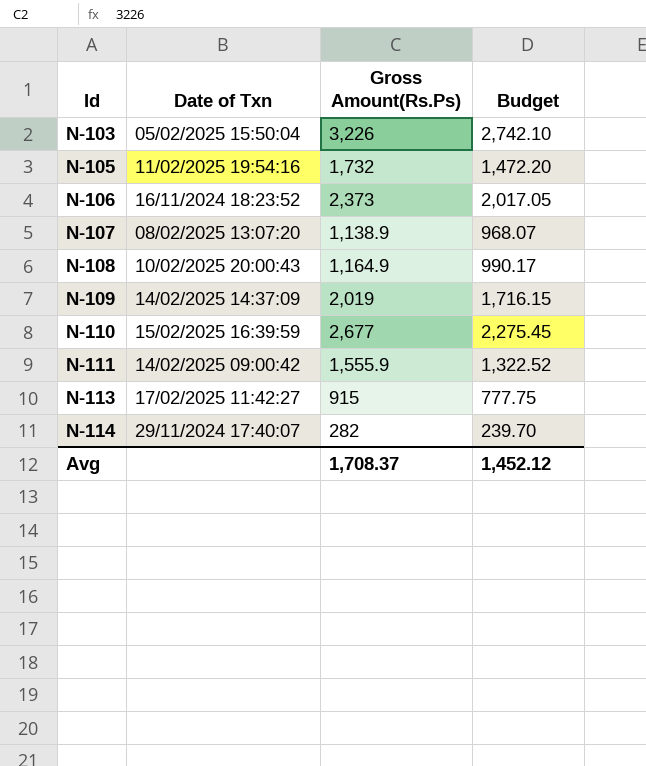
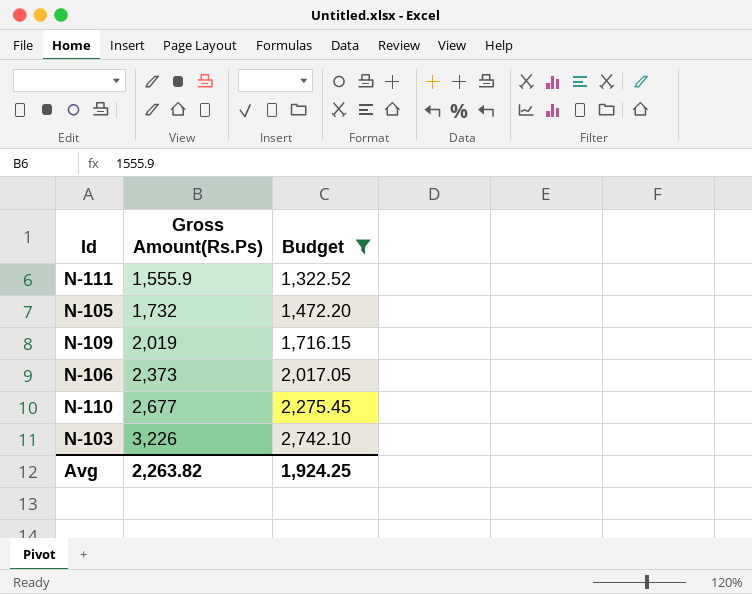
filter: none -> Budget >= 1,322.52
row order: Id ascending -> Gross Amount(Rs.Ps) ascending
column Date of Txn | position: 2 -> none
Avg | Gross Amount(Rs.Ps): 1,708.37 -> 2,263.82
Avg | Budget: 1,452.12 -> 1,924.25

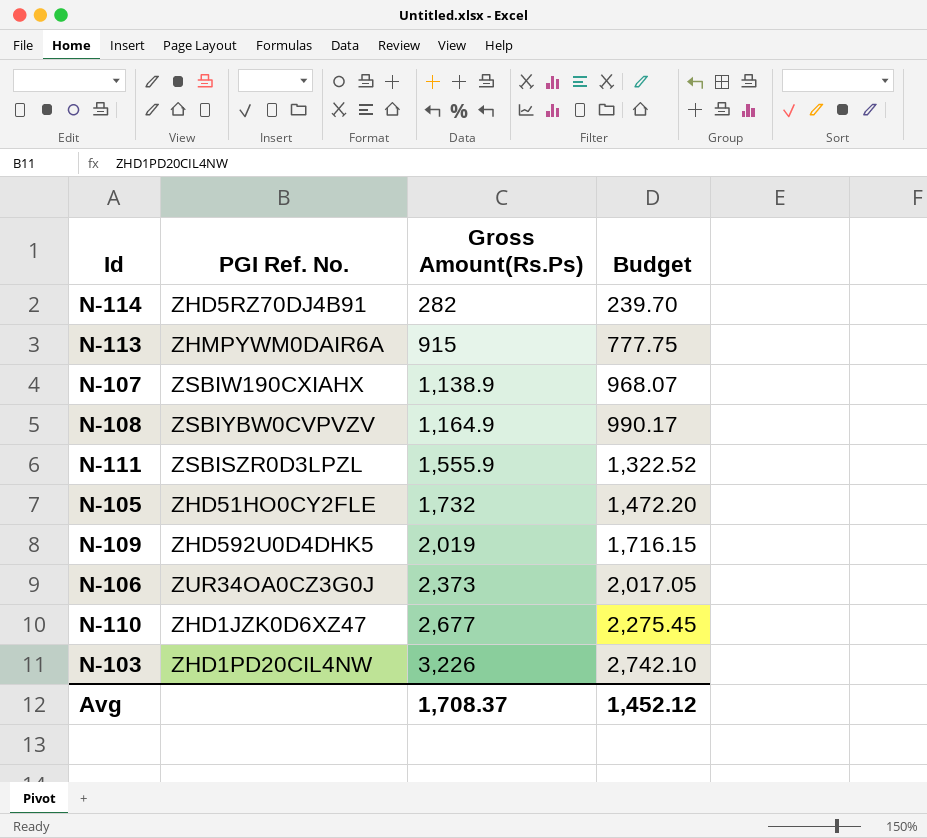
filter: Budget >= 1,322.52 -> none
column PGI Ref. No. | position: none -> 2
Avg | Gross Amount(Rs.Ps): 2,263.82 -> 1,708.37
Avg | Budget: 1,924.25 -> 1,452.12

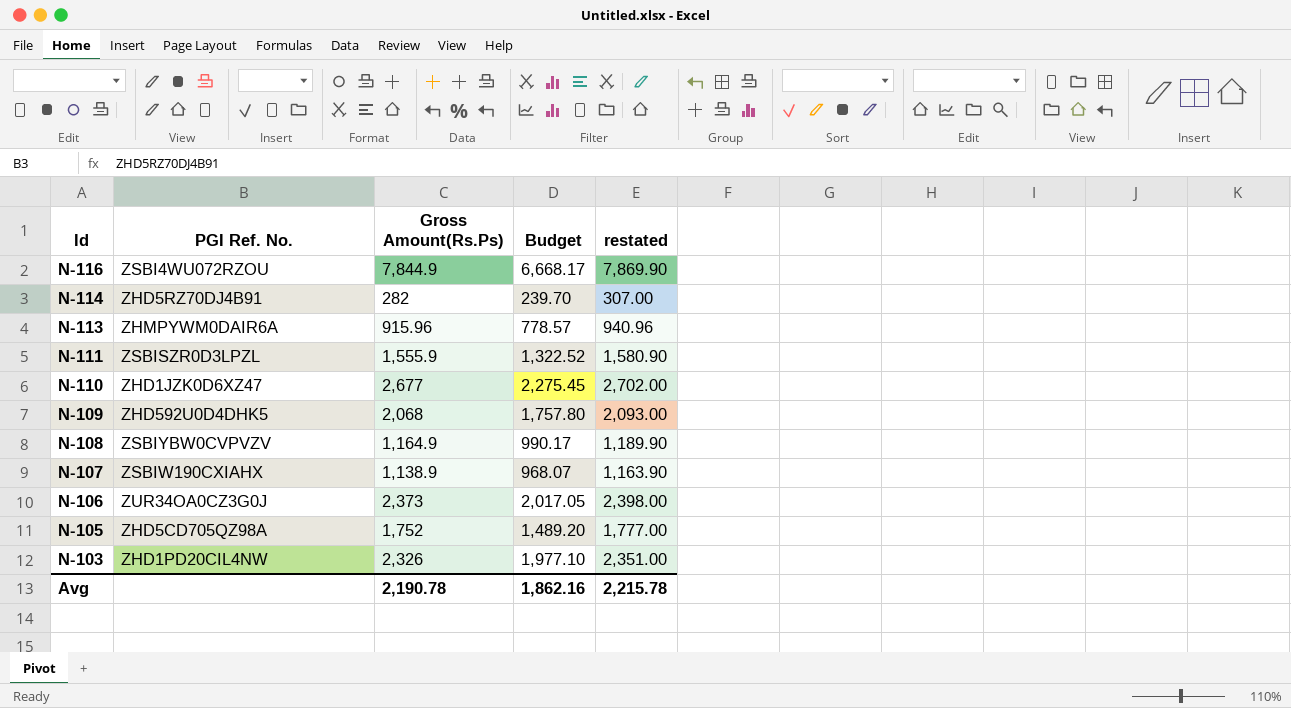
row order: Gross Amount(Rs.Ps) ascending -> Id descending
column restated | formula: none -> [Gross Amount(Rs.Ps)] + 25
row N-116: none -> ZSBI4WU072RZOU | 7,844.9 | 6,668.17 | 7,869.90
N-113 | Gross Amount(Rs.Ps): 915 -> 915.96
N-113 | Budget: 777.75 -> 778.57
N-109 | Gross Amount(Rs.Ps): 2,019 -> 2,068
N-109 | Budget: 1,716.15 -> 1,757.80
N-105 | PGI Ref. No.: ZHD51HO0CY2FLE -> ZHD5CD705QZ98A
N-105 | Gross Amount(Rs.Ps): 1,732 -> 1,752
N-105 | Budget: 1,472.20 -> 1,489.20
N-103 | Gross Amount(Rs.Ps): 3,226 -> 2,326
N-103 | Budget: 2,742.10 -> 1,977.10
Avg | Gross Amount(Rs.Ps): 1,708.37 -> 2,190.78
Avg | Budget: 1,452.12 -> 1,862.16

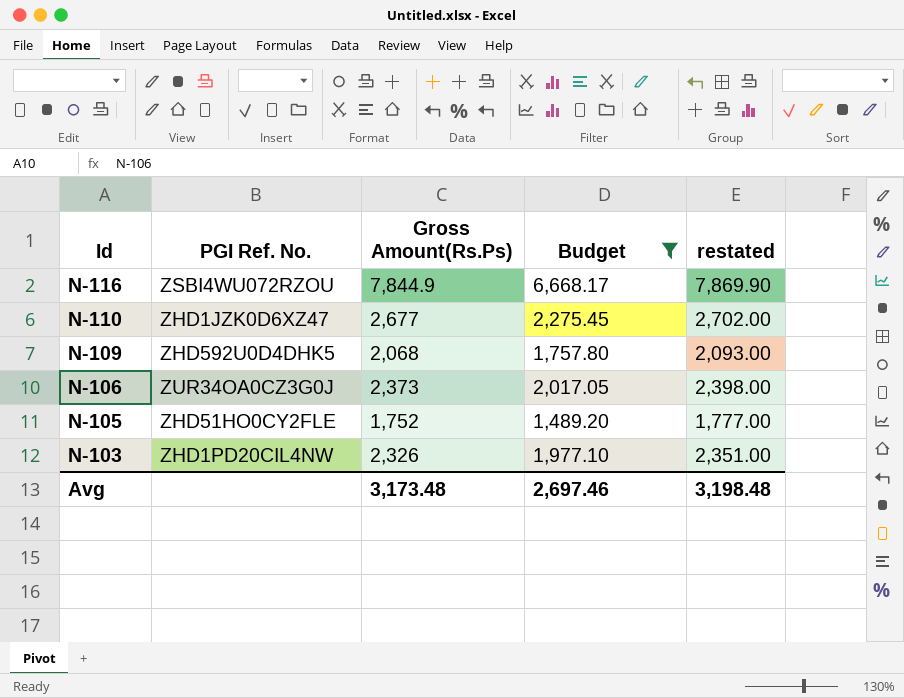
filter: none -> Budget >= 1,489.20
N-105 | PGI Ref. No.: ZHD5CD705QZ98A -> ZHD51HO0CY2FLE
Avg | Gross Amount(Rs.Ps): 2,190.78 -> 3,173.48
Avg | Budget: 1,862.16 -> 2,697.46
Avg | restated: 2,215.78 -> 3,198.48

